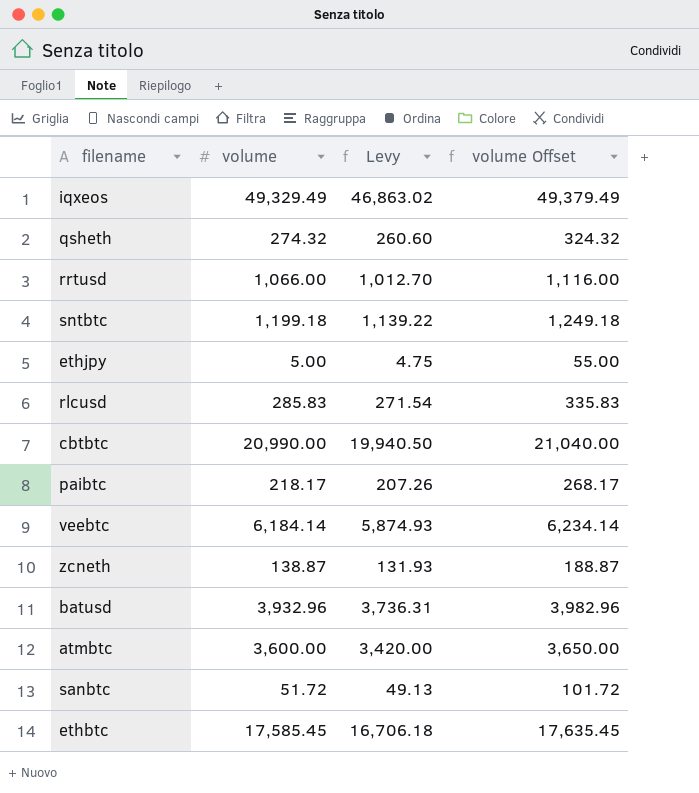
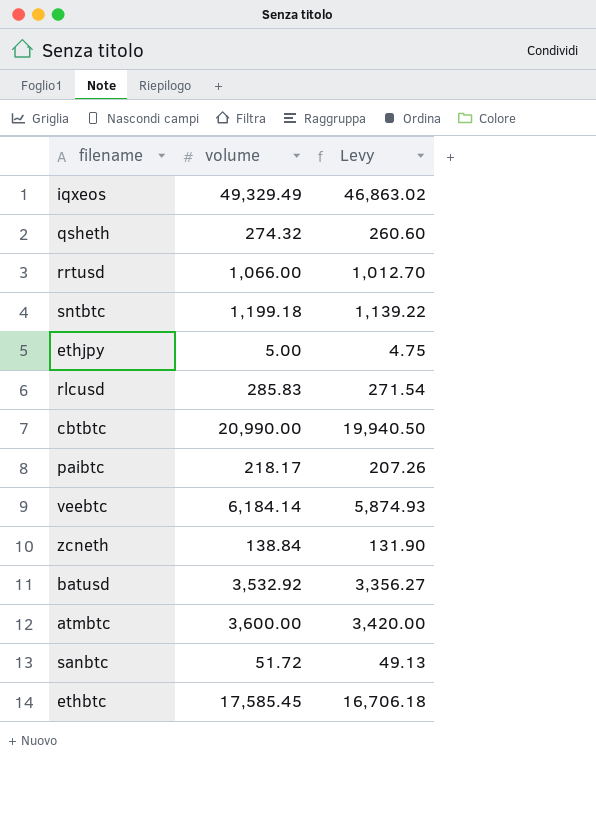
column volume Offset | formula: [volume] + 50 -> none
zcneth | volume: 138.87 -> 138.84
zcneth | Levy: 131.93 -> 131.90
batusd | volume: 3,932.96 -> 3,532.92
batusd | Levy: 3,736.31 -> 3,356.27

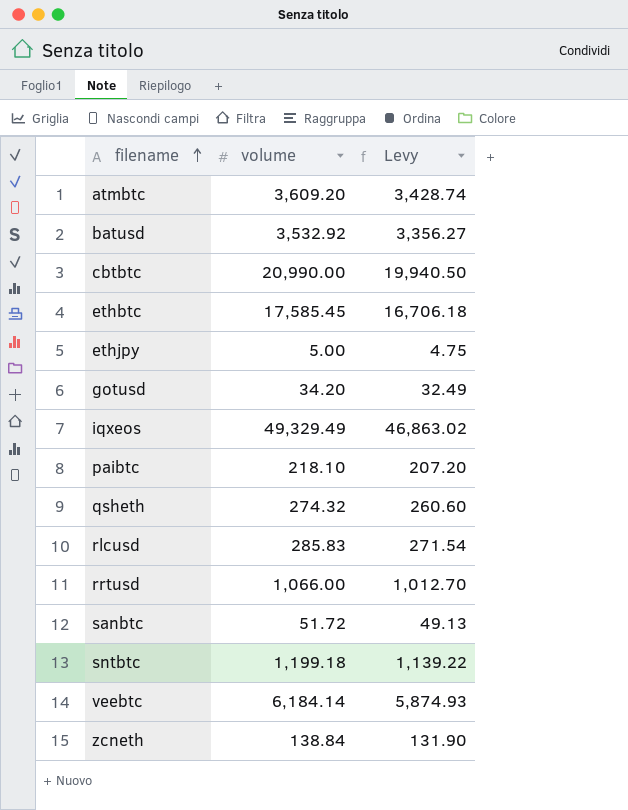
row order: none -> filename ascending
atmbtc | volume: 3,600.00 -> 3,609.20
atmbtc | Levy: 3,420.00 -> 3,428.74
row gotusd: none -> 34.20 | 32.49
paibtc | volume: 218.17 -> 218.10
paibtc | Levy: 207.26 -> 207.20

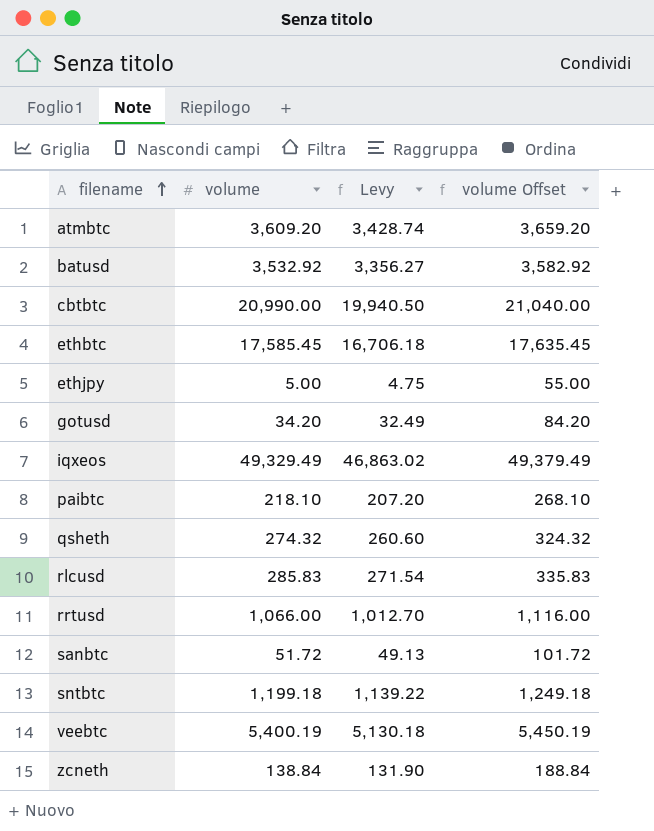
column volume Offset | formula: none -> [volume] + 50
veebtc | volume: 6,184.14 -> 5,400.19
veebtc | Levy: 5,874.93 -> 5,130.18

